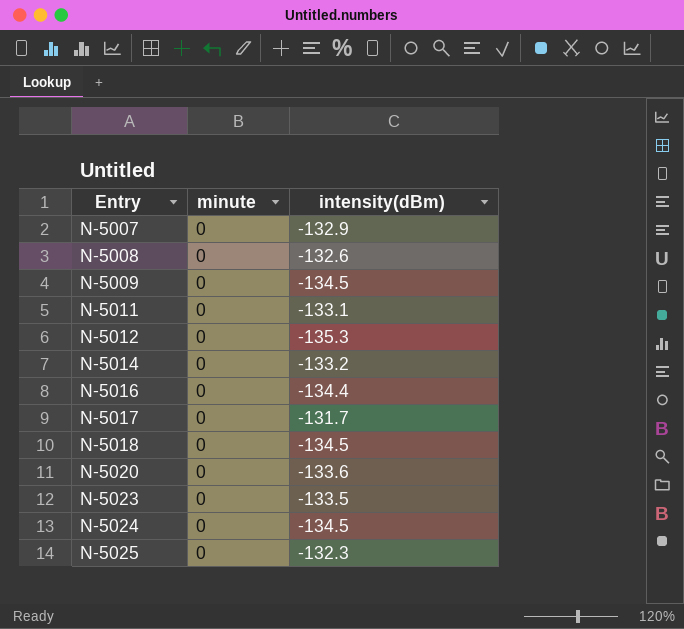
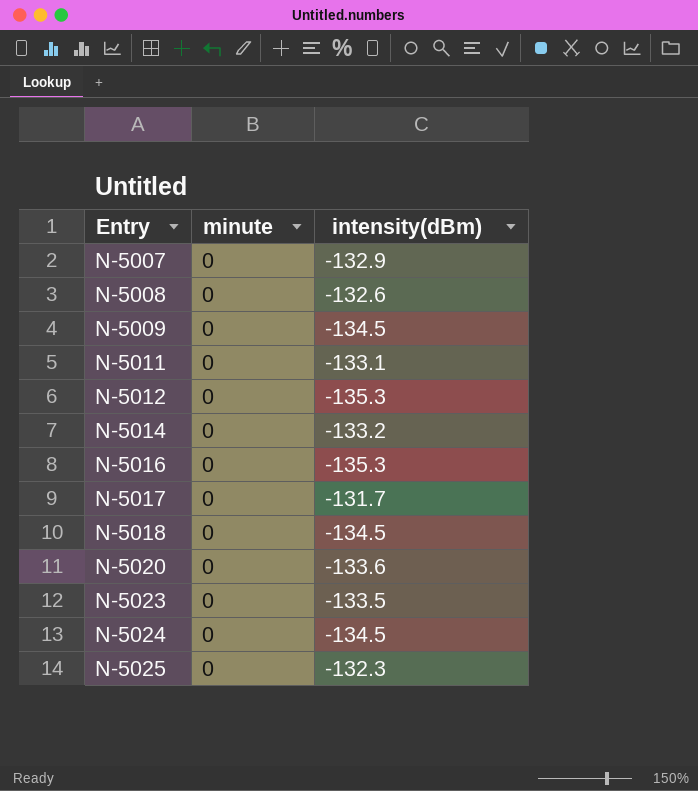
N-5016 | intensity(dBm): -134.4 -> -135.3

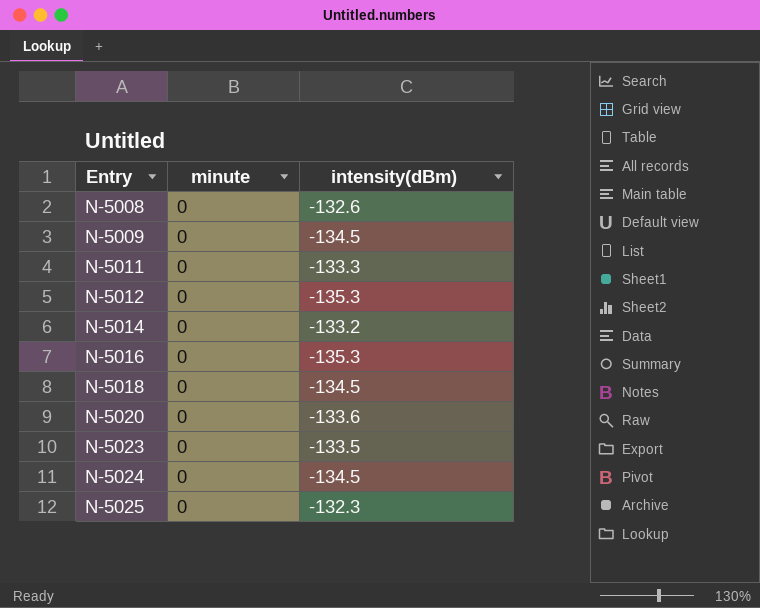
row N-5007: 0 | -132.9 -> none
row N-5017: 0 | -131.7 -> none
N-5011 | intensity(dBm): -133.1 -> -133.3

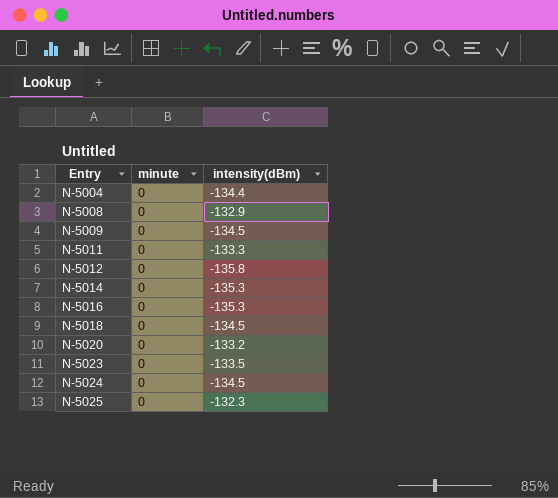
row N-5004: none -> 0 | -134.4
N-5008 | intensity(dBm): -132.6 -> -132.9
N-5012 | intensity(dBm): -135.3 -> -135.8
N-5014 | intensity(dBm): -133.2 -> -135.3
N-5020 | intensity(dBm): -133.6 -> -133.2

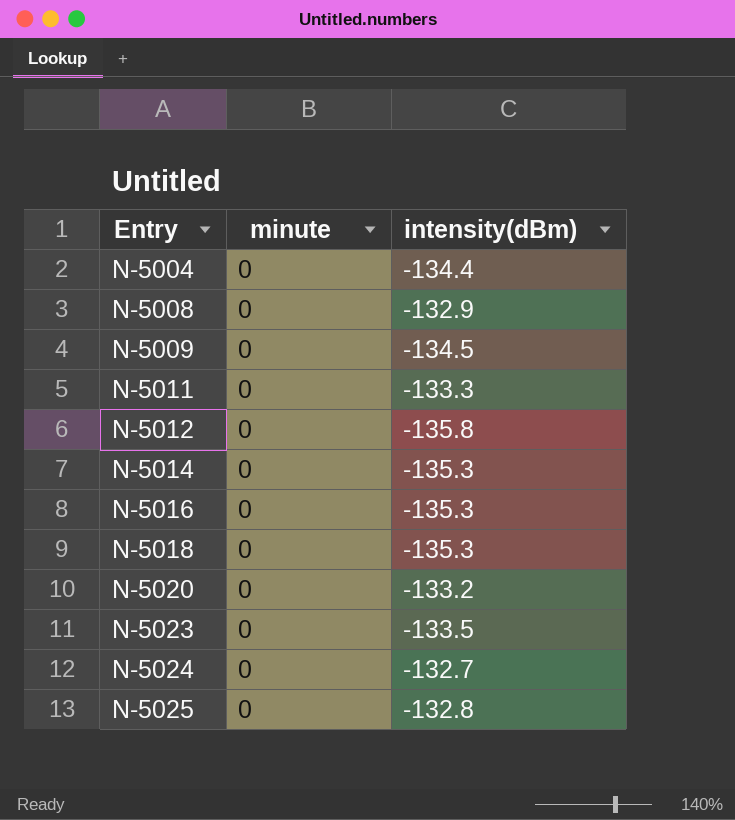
N-5018 | intensity(dBm): -134.5 -> -135.3
N-5024 | intensity(dBm): -134.5 -> -132.7
N-5025 | intensity(dBm): -132.3 -> -132.8

